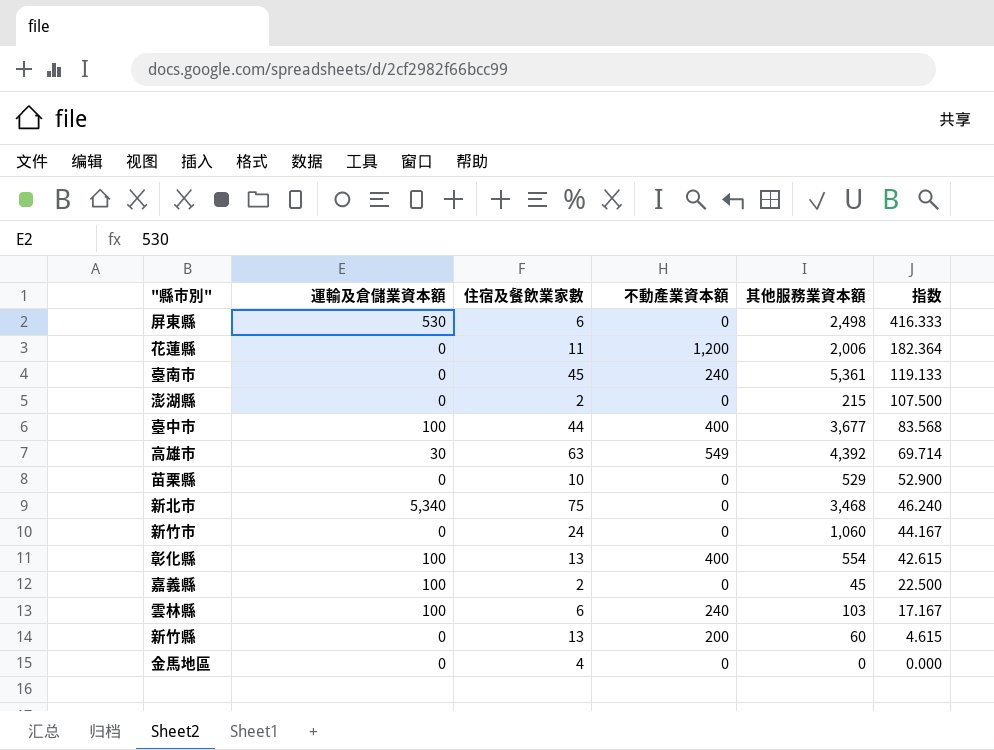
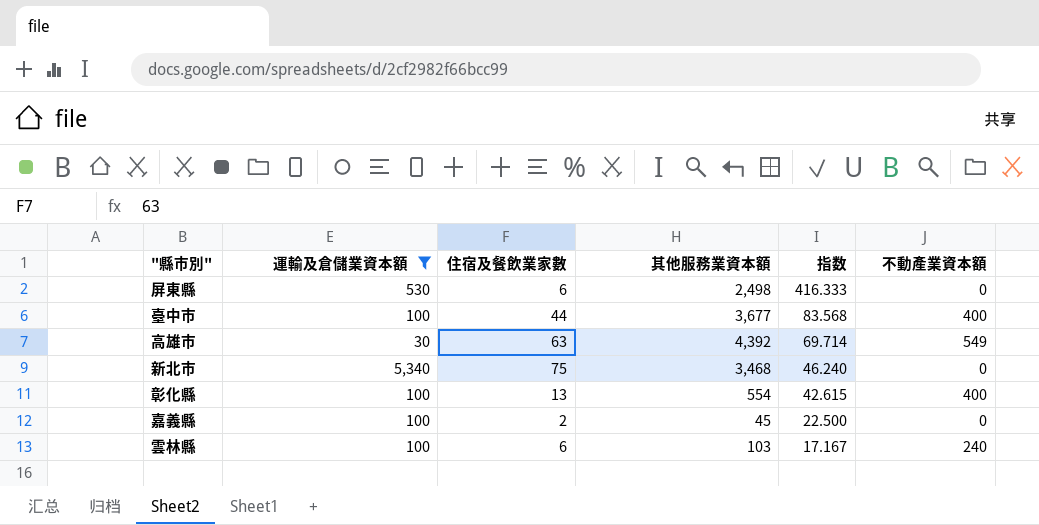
filter: none -> 運輸及倉儲業資本額 != 0
column 不動產業資本額 | position: 4 -> 6

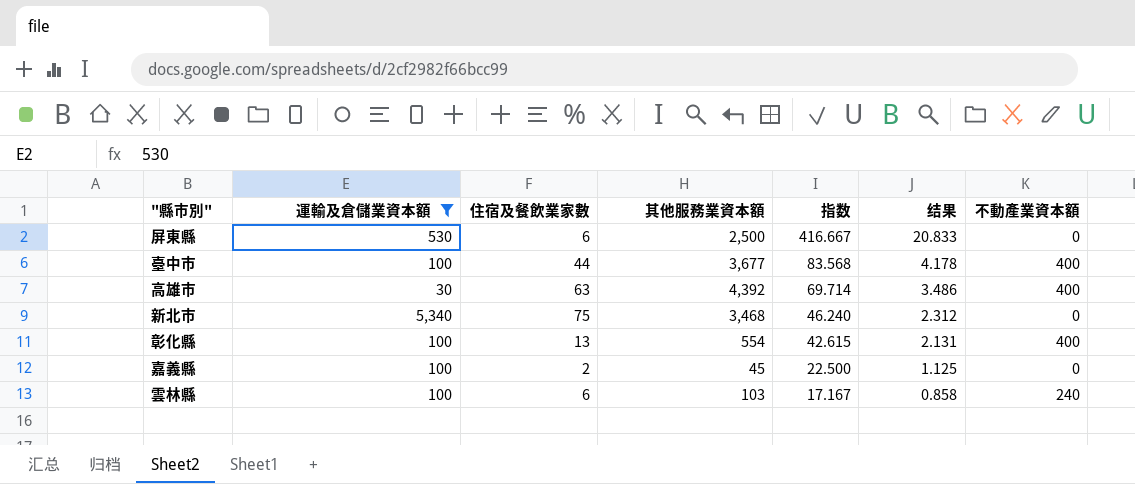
column 结果 | formula: none -> [指数] * 0.05
屏東縣 | 其他服務業資本額: 2,498 -> 2,500
屏東縣 | 指数: 416.333 -> 416.667
高雄市 | 不動產業資本額: 549 -> 400

